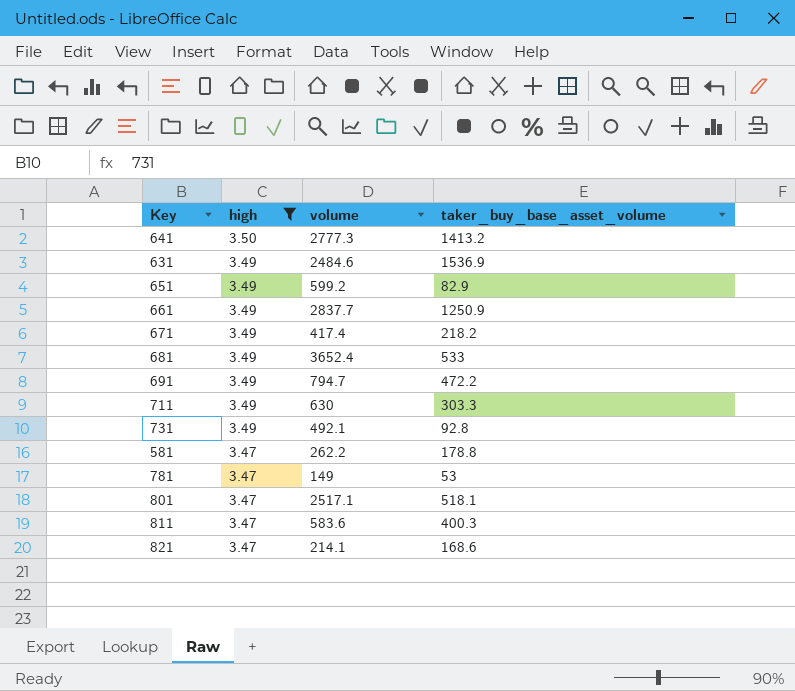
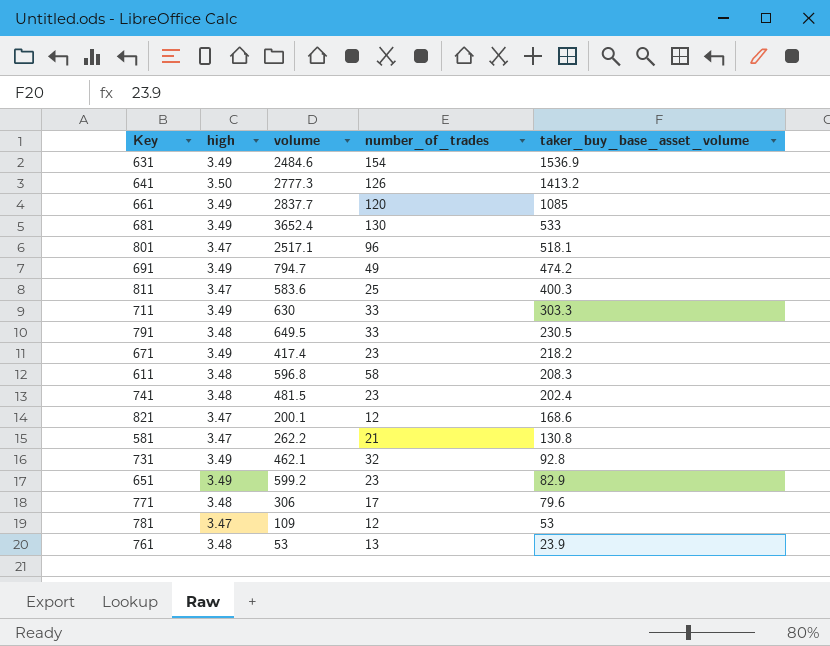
filter: high != 3.48 -> none
row order: high descending -> taker_buy_base_asset_volume descending
column number_of_trades | position: none -> 4
661 | taker_buy_base_asset_volume: 1250.9 -> 1085
691 | taker_buy_base_asset_volume: 472.2 -> 474.2
821 | volume: 214.1 -> 200.1
581 | taker_buy_base_asset_volume: 178.8 -> 130.8
731 | volume: 492.1 -> 462.1
781 | volume: 149 -> 109

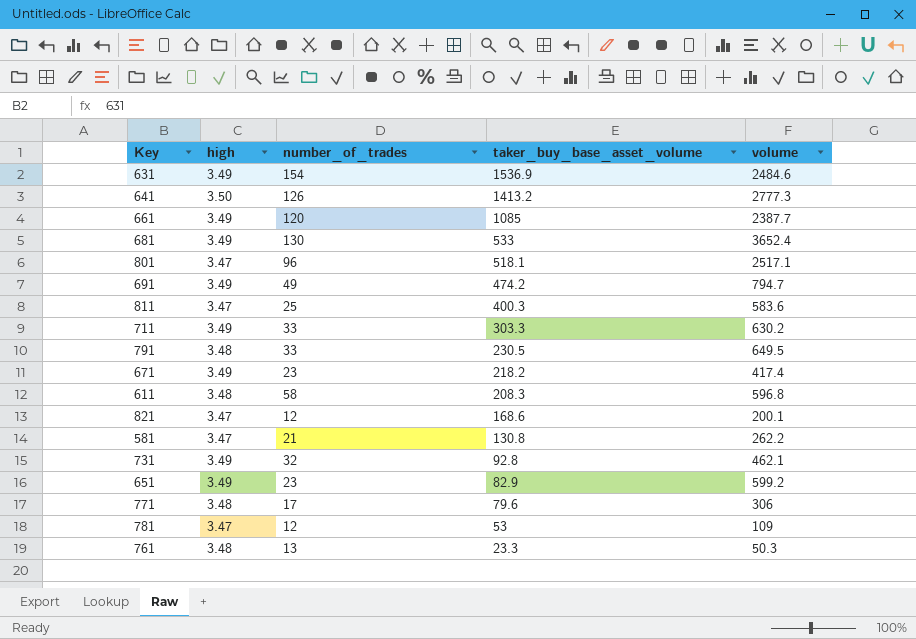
column volume | position: 3 -> 5
row 741: 3.48 | 481.5 | 23 | 202.4 -> none
661 | volume: 2837.7 -> 2387.7
711 | volume: 630 -> 630.2
761 | taker_buy_base_asset_volume: 23.9 -> 23.3
761 | volume: 53 -> 50.3

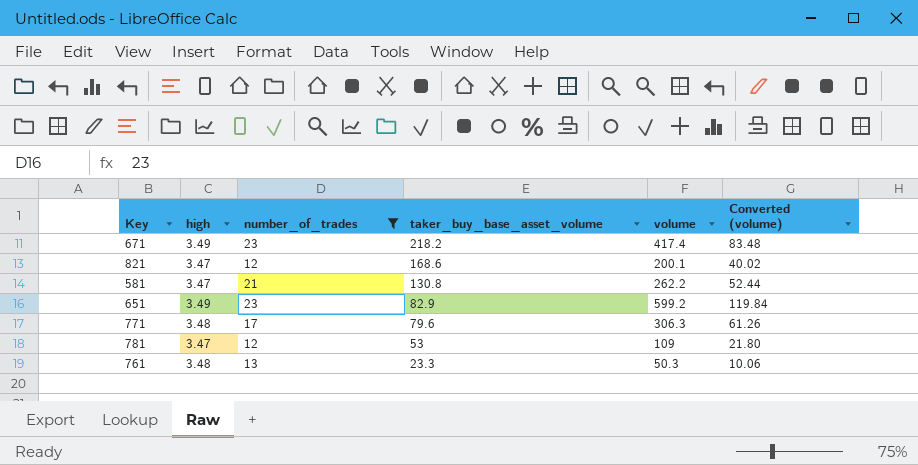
filter: none -> number_of_trades <= 23
column Converted (volume) | formula: none -> [volume] * 0.2
771 | volume: 306 -> 306.3

